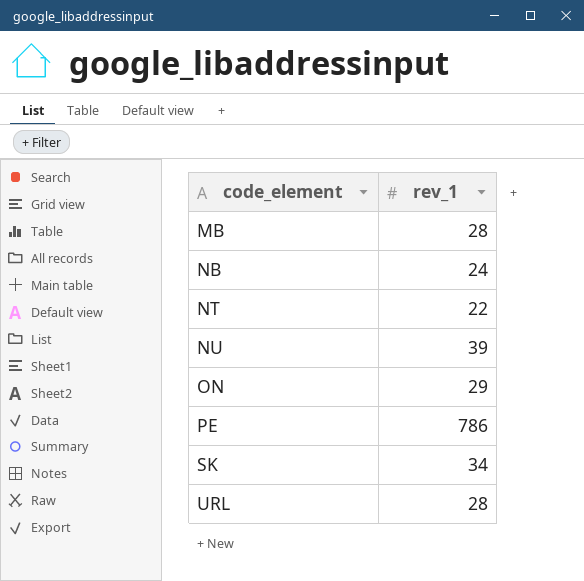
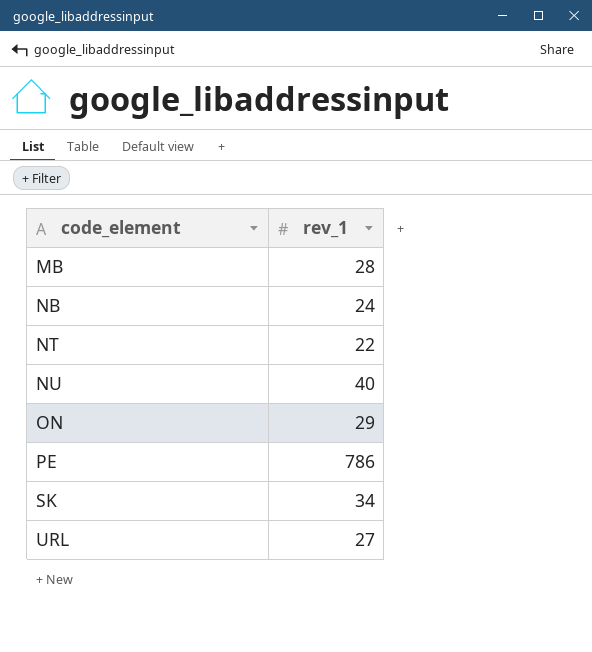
NU | rev_1: 39 -> 40
URL | rev_1: 28 -> 27

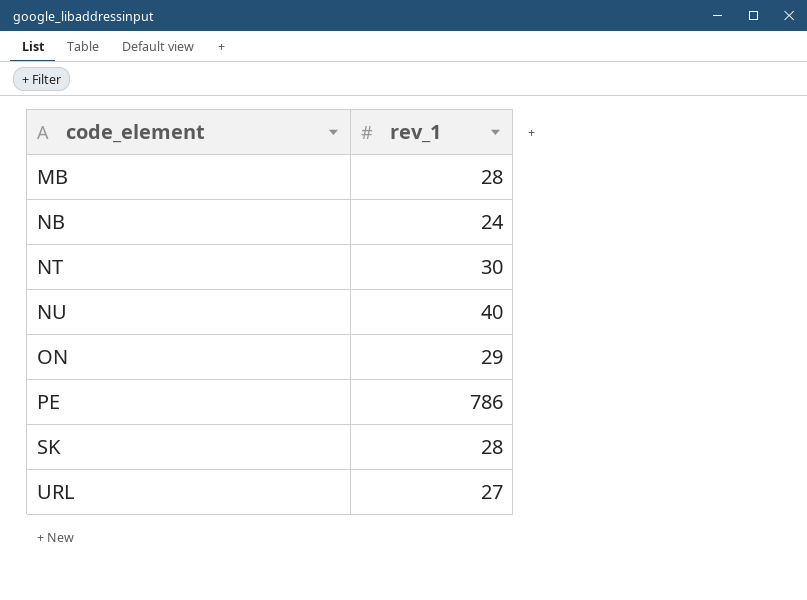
NT | rev_1: 22 -> 30
SK | rev_1: 34 -> 28

